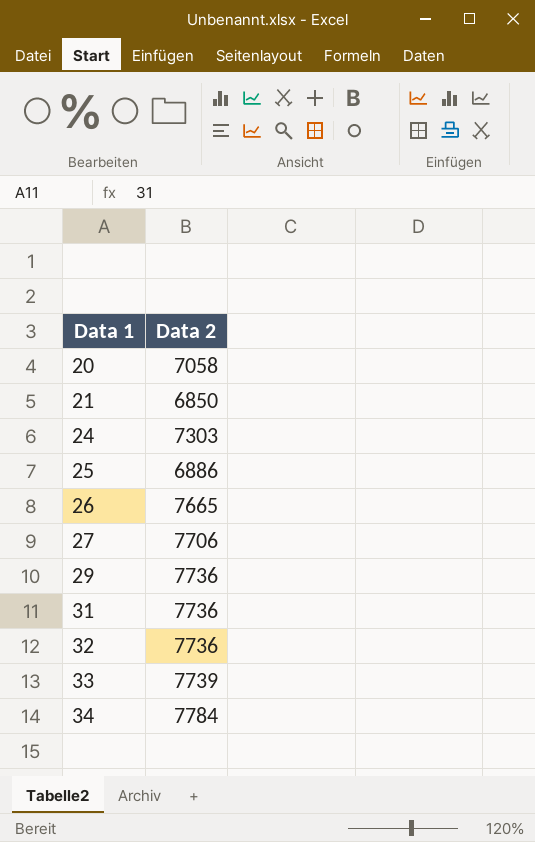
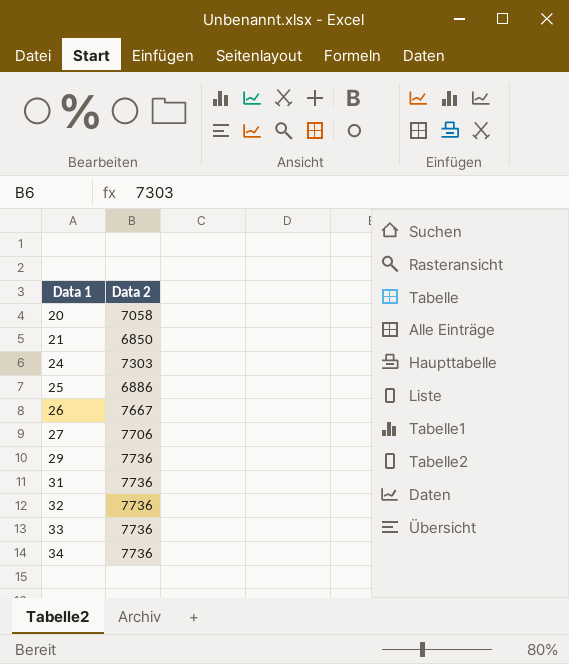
26 | Data 2: 7665 -> 7667
33 | Data 2: 7739 -> 7736
34 | Data 2: 7784 -> 7736

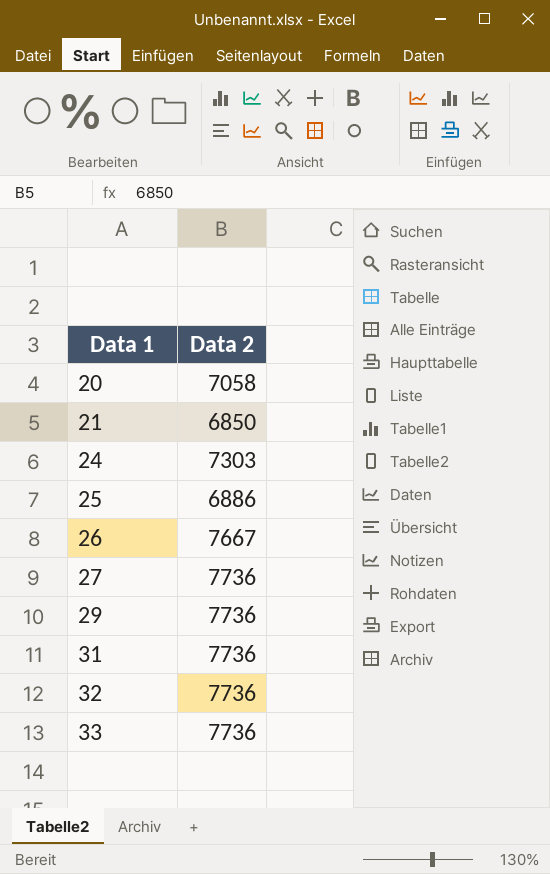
row 34: 7736 -> none
27 | Data 2: 7706 -> 7736

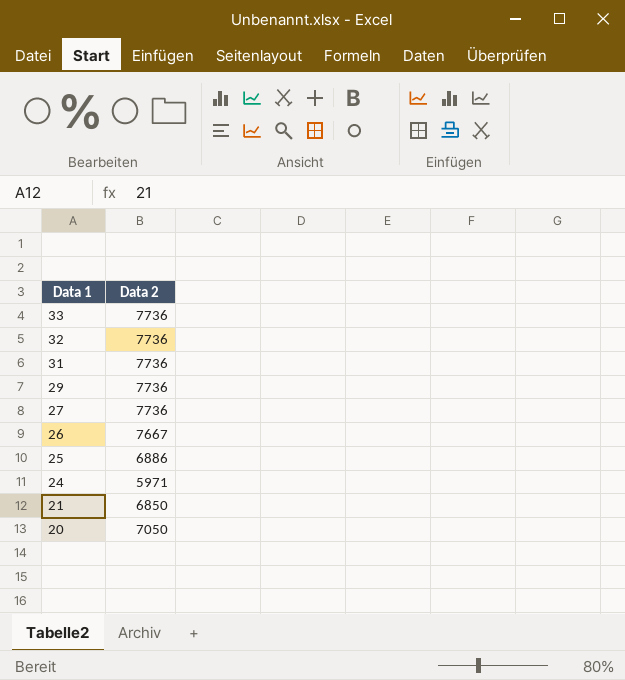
row order: Data 1 ascending -> Data 1 descending
24 | Data 2: 7303 -> 5971
20 | Data 2: 7058 -> 7050

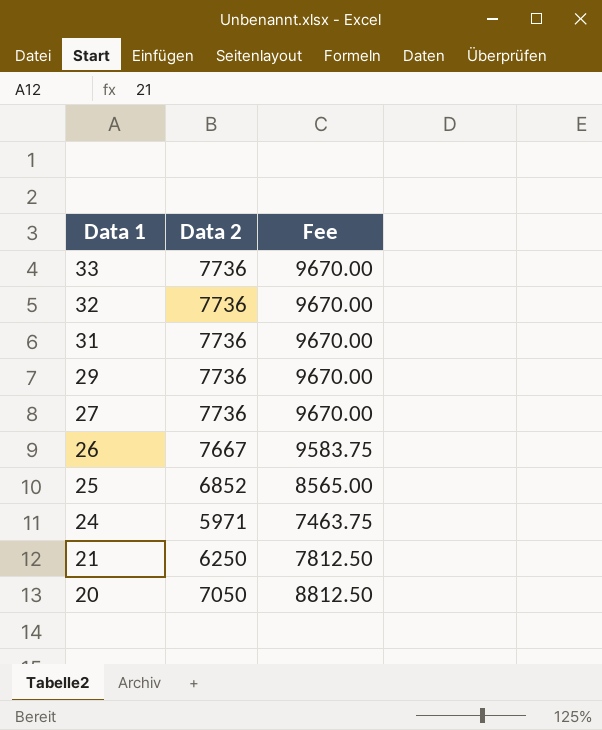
column Fee | formula: none -> [Data 2] * 1.25
25 | Data 2: 6886 -> 6852
21 | Data 2: 6850 -> 6250

